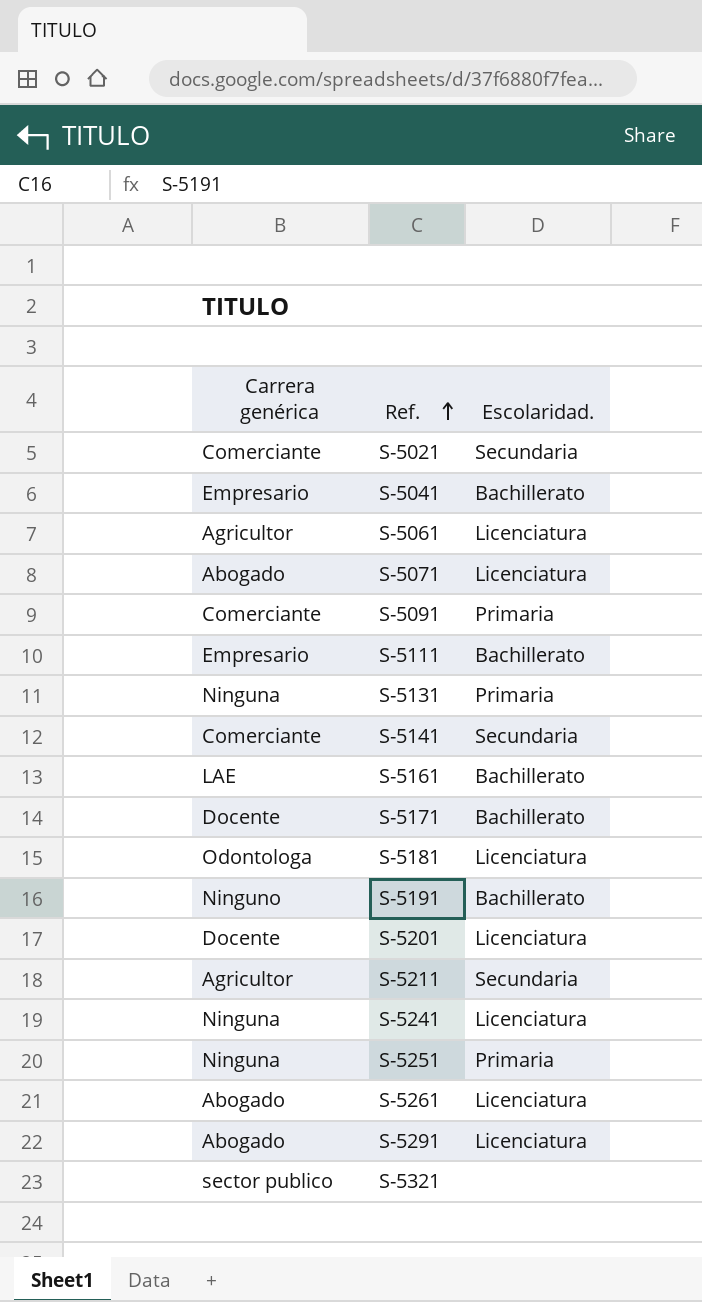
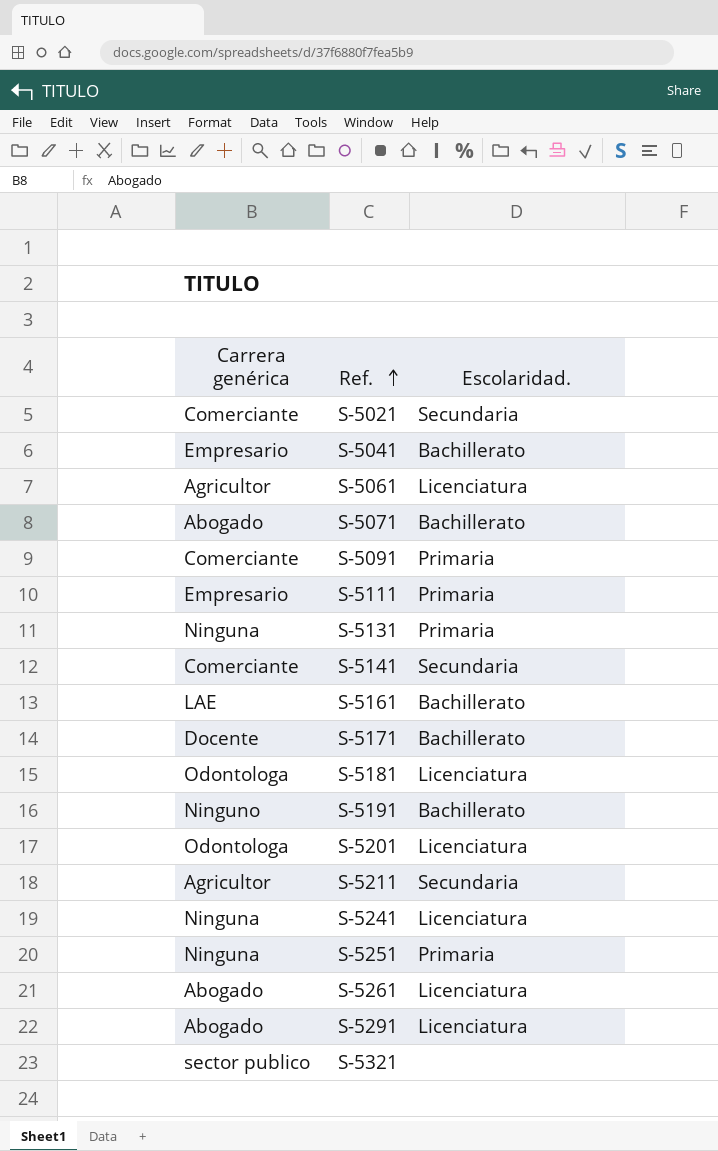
S-5071 | Escolaridad.: Licenciatura -> Bachillerato
S-5111 | Escolaridad.: Bachillerato -> Primaria
S-5201 | Carrera genérica: Docente -> Odontologa

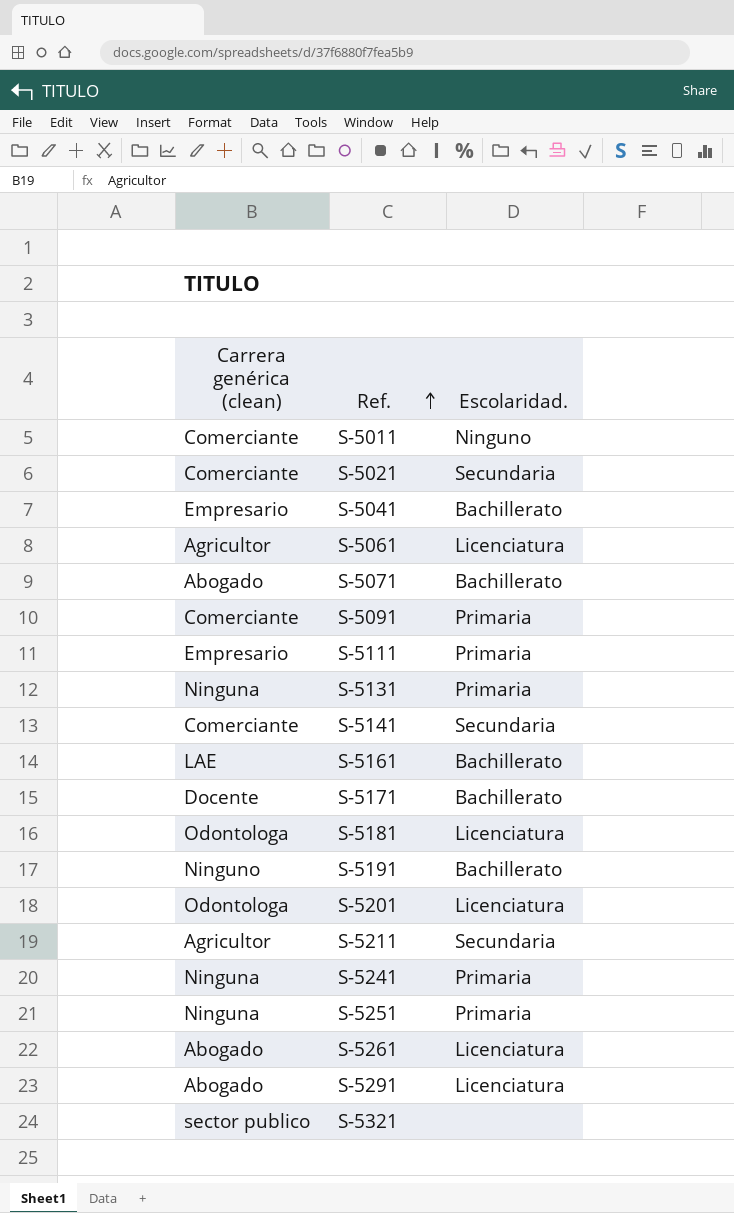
column name: Carrera genérica -> Carrera genérica (clean)
row S-5011: none -> Comerciante | Ninguno
S-5241 | Escolaridad.: Licenciatura -> Primaria

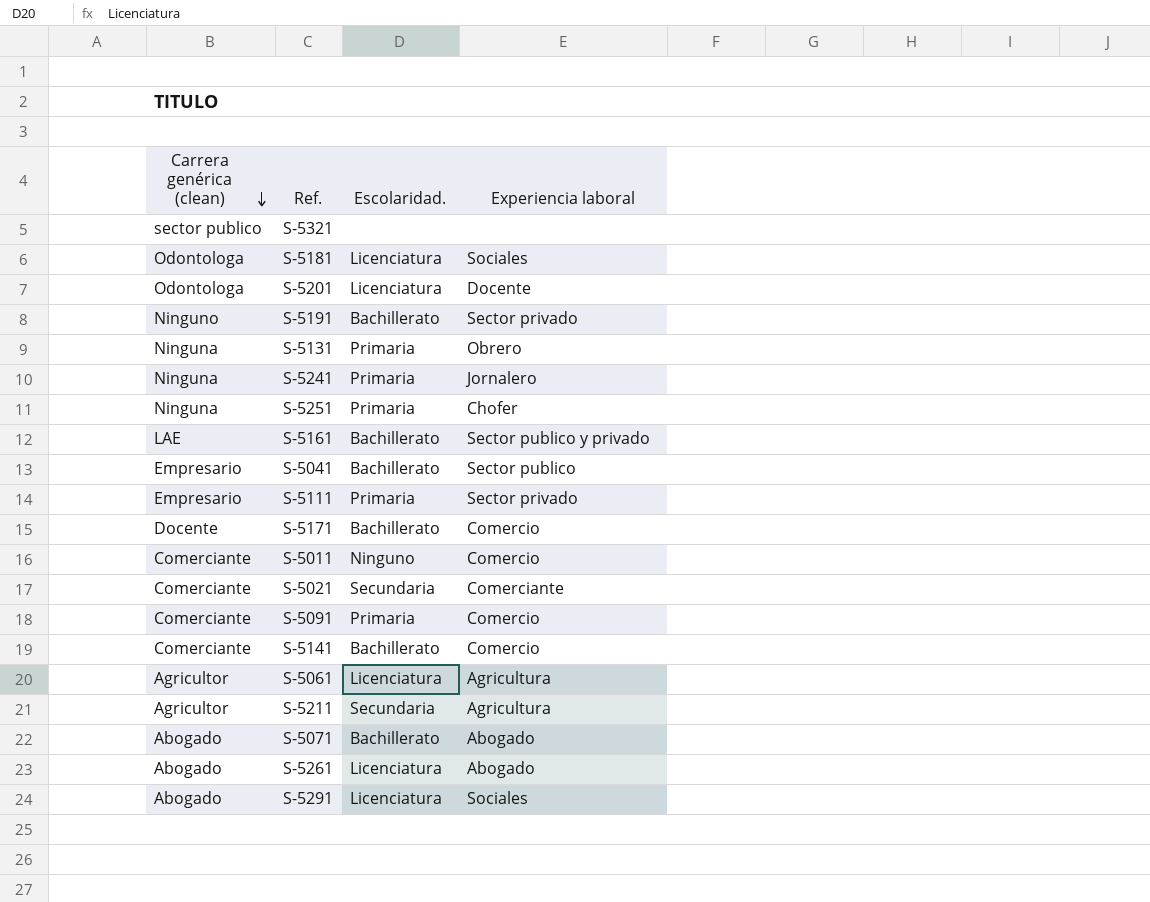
row order: Ref. ascending -> Carrera genérica (clean) descending
column Experiencia laboral | position: none -> 4
S-5141 | Escolaridad.: Secundaria -> Bachillerato

